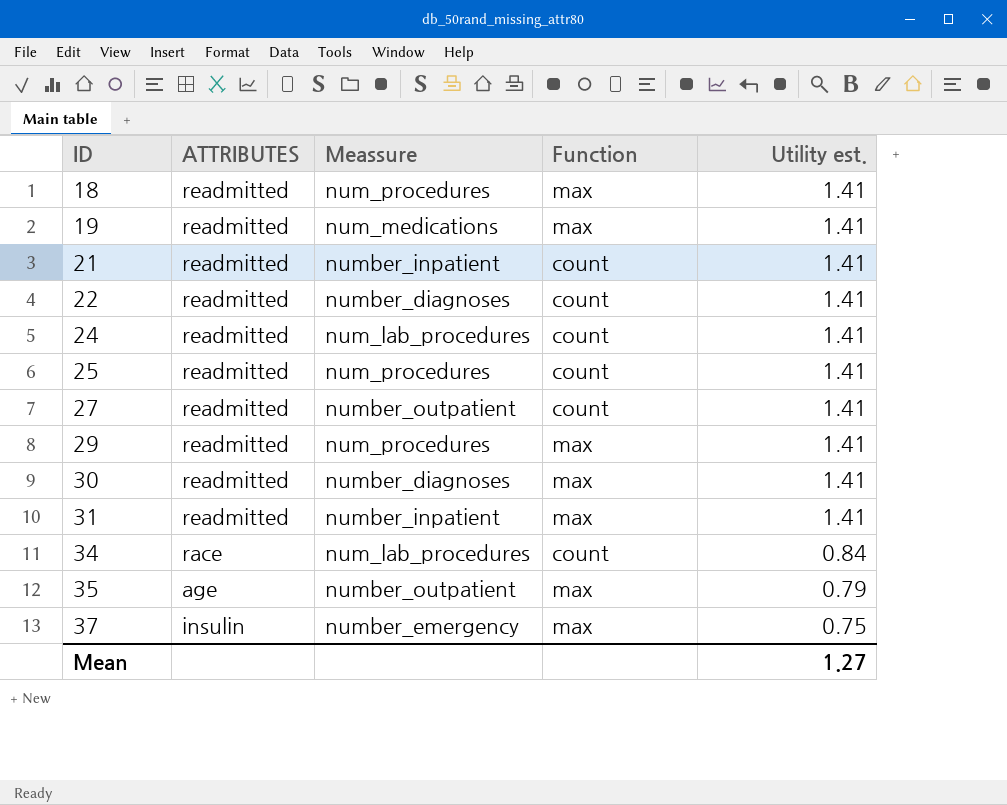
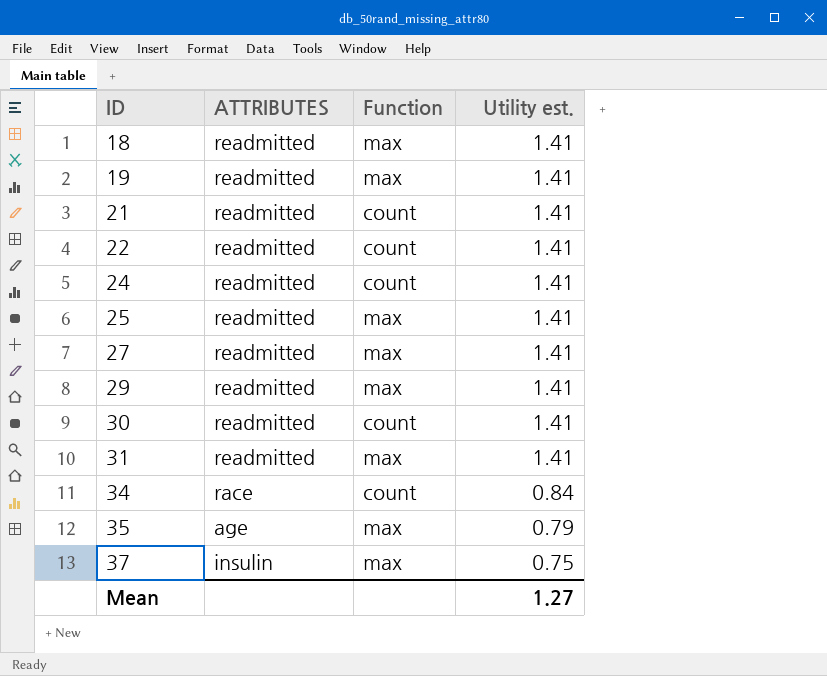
column Meassure | position: 3 -> none
25 | Function: count -> max
27 | Function: count -> max
30 | Function: max -> count

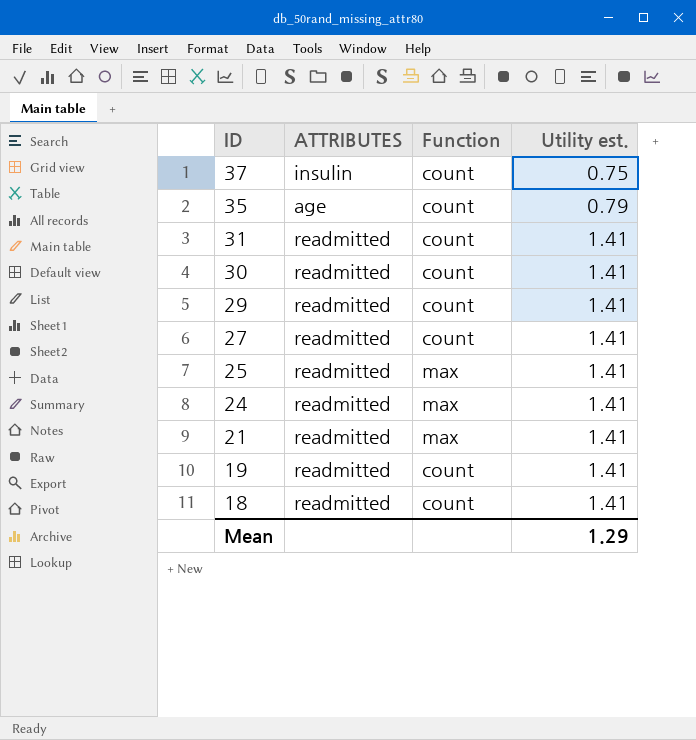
row order: ID ascending -> ID descending
row 22: readmitted | count | 1.41 -> none
row 34: race | count | 0.84 -> none
37 | Function: max -> count
35 | Function: max -> count
31 | Function: max -> count
29 | Function: max -> count
27 | Function: max -> count
24 | Function: count -> max
21 | Function: count -> max
19 | Function: max -> count
18 | Function: max -> count
Mean | Utility est.: 1.27 -> 1.29

